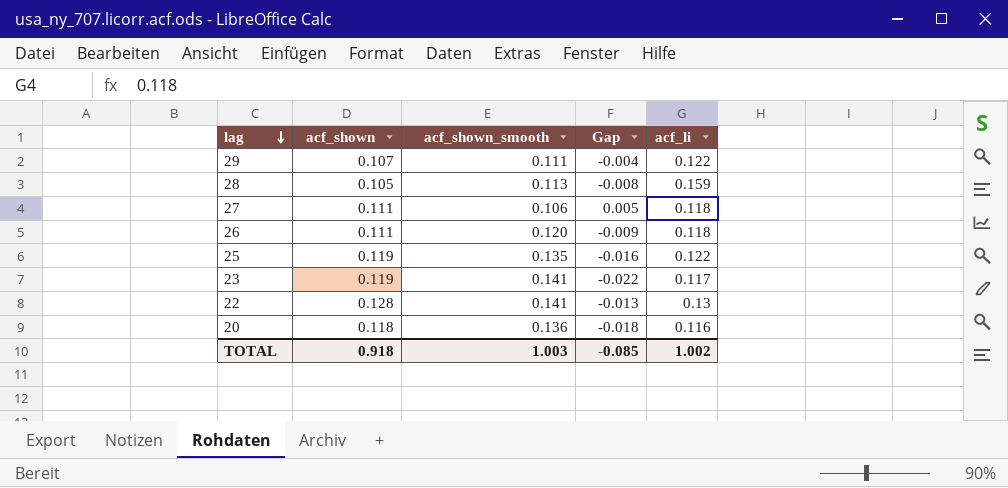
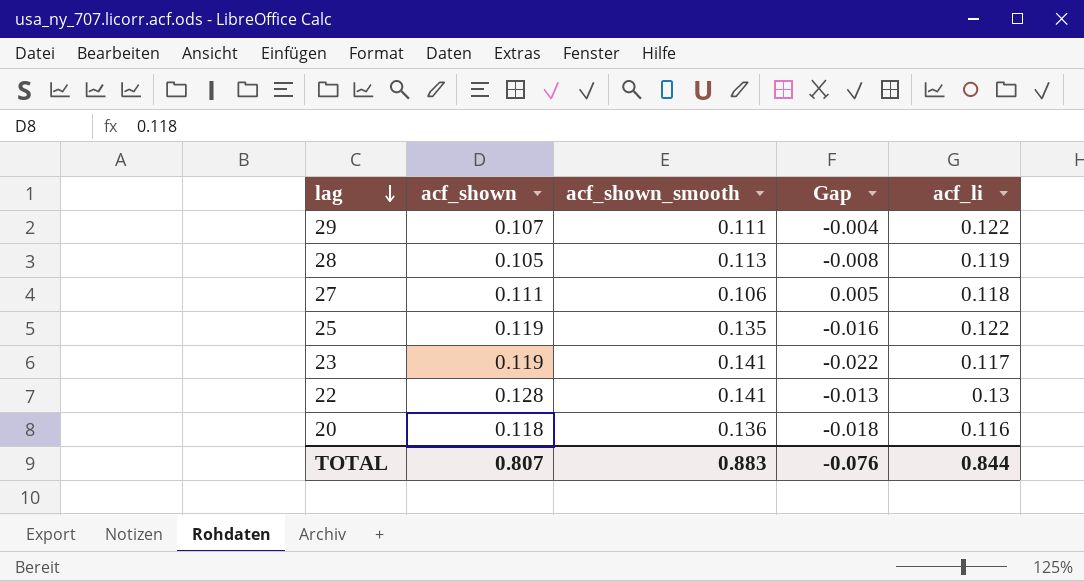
row 26: 0.111 | 0.120 | -0.009 | 0.118 -> none
28 | acf_li: 0.159 -> 0.119
TOTAL | acf_shown: 0.918 -> 0.807
TOTAL | acf_shown_smooth: 1.003 -> 0.883
TOTAL | Gap: -0.085 -> -0.076
TOTAL | acf_li: 1.002 -> 0.844

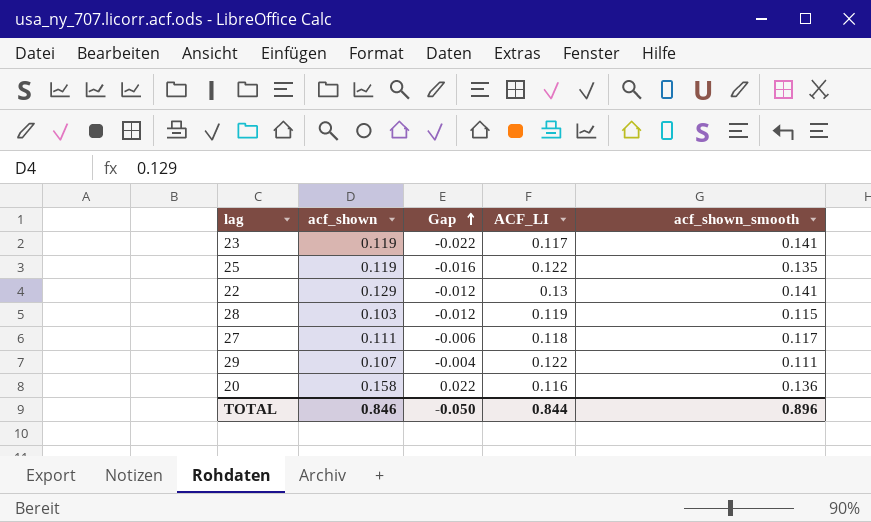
row order: lag descending -> Gap ascending
column name: acf_li -> ACF_LI
column acf_shown_smooth | position: 3 -> 5
22 | acf_shown: 0.128 -> 0.129
22 | Gap: -0.013 -> -0.012
28 | acf_shown: 0.105 -> 0.103
28 | Gap: -0.008 -> -0.012
28 | acf_shown_smooth: 0.113 -> 0.115
27 | Gap: 0.005 -> -0.006
27 | acf_shown_smooth: 0.106 -> 0.117
20 | acf_shown: 0.118 -> 0.158
20 | Gap: -0.018 -> 0.022
TOTAL | acf_shown: 0.807 -> 0.846
TOTAL | Gap: -0.076 -> -0.050
TOTAL | acf_shown_smooth: 0.883 -> 0.896

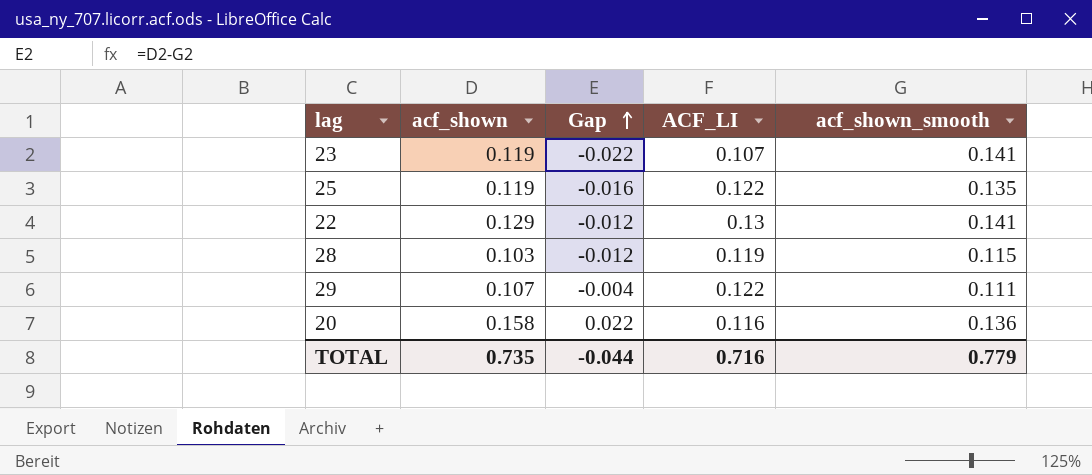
row 27: 0.111 | -0.006 | 0.118 | 0.117 -> none
23 | ACF_LI: 0.117 -> 0.107
TOTAL | acf_shown: 0.846 -> 0.735
TOTAL | Gap: -0.050 -> -0.044
TOTAL | ACF_LI: 0.844 -> 0.716
TOTAL | acf_shown_smooth: 0.896 -> 0.779

